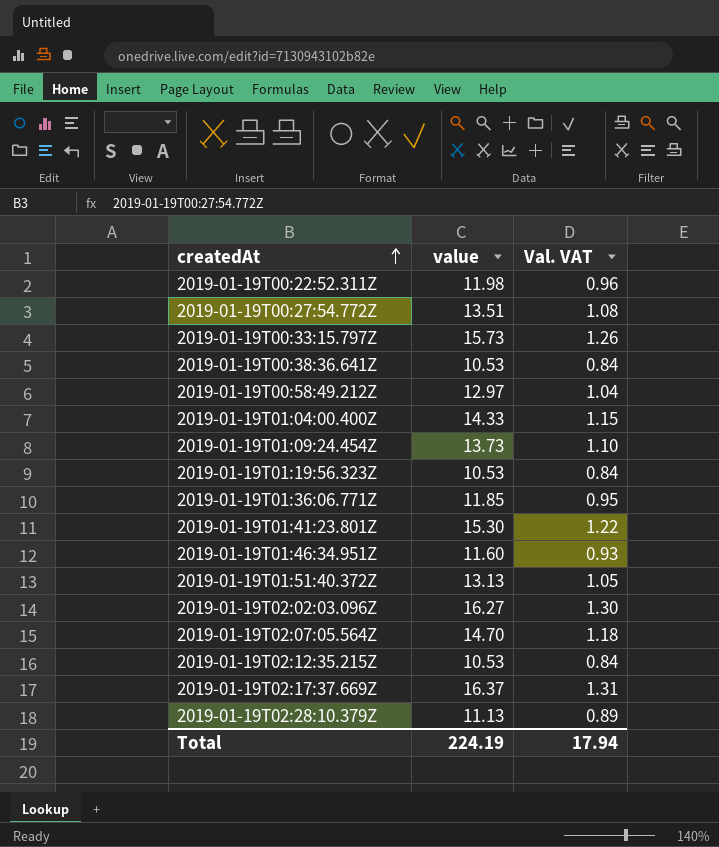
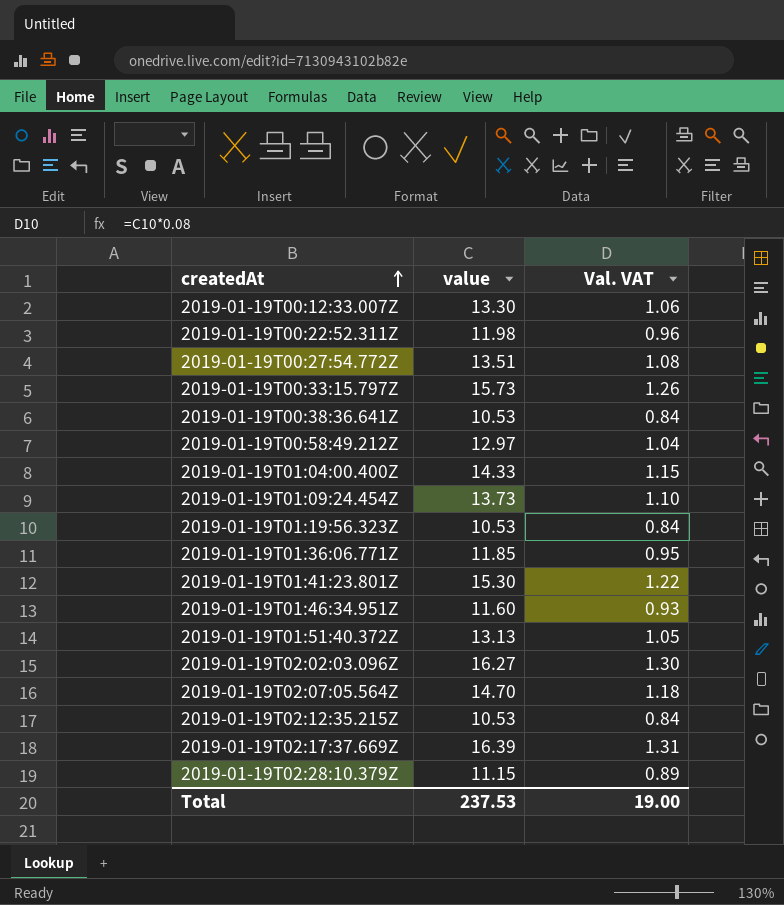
row 2019-01-19T00:12:33.007Z: none -> 13.30 | 1.06
2019-01-19T02:17:37.669Z | value: 16.37 -> 16.39
2019-01-19T02:28:10.379Z | value: 11.13 -> 11.15
Total | value: 224.19 -> 237.53
Total | Val. VAT: 17.94 -> 19.00

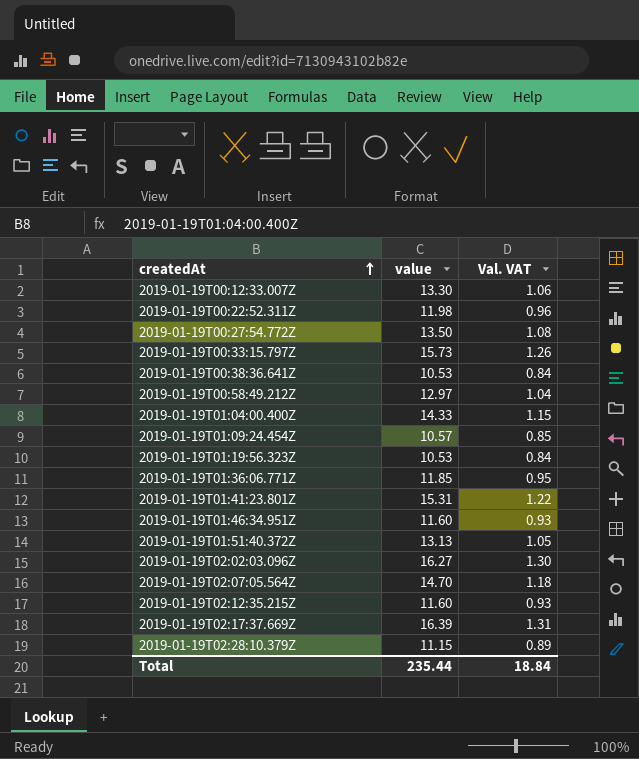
2019-01-19T00:27:54.772Z | value: 13.51 -> 13.50
2019-01-19T01:09:24.454Z | value: 13.73 -> 10.57
2019-01-19T01:09:24.454Z | Val. VAT: 1.10 -> 0.85
2019-01-19T01:41:23.801Z | value: 15.30 -> 15.31
2019-01-19T02:12:35.215Z | value: 10.53 -> 11.60
2019-01-19T02:12:35.215Z | Val. VAT: 0.84 -> 0.93
Total | value: 237.53 -> 235.44
Total | Val. VAT: 19.00 -> 18.84

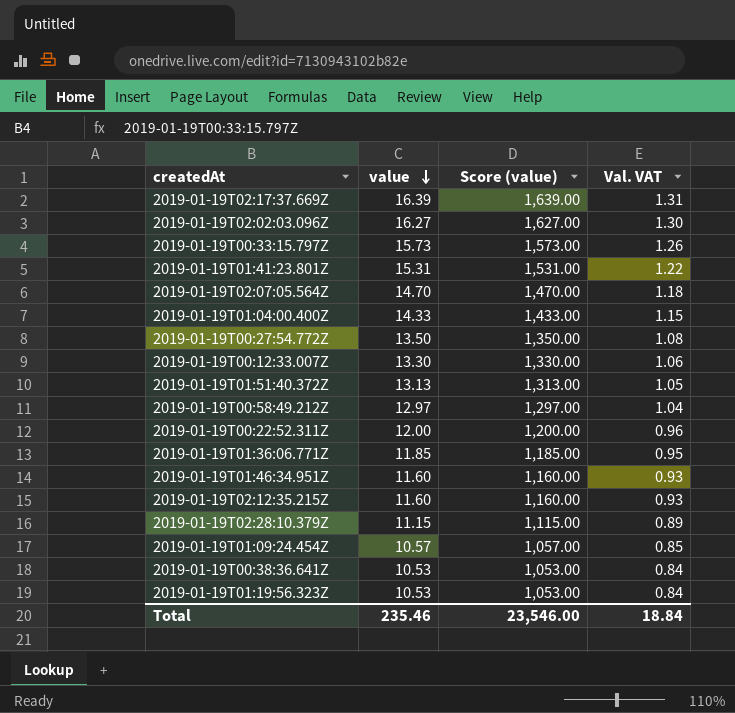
row order: createdAt ascending -> value descending
column Score (value) | formula: none -> [value] * 100
2019-01-19T00:22:52.311Z | value: 11.98 -> 12.00
Total | value: 235.44 -> 235.46

